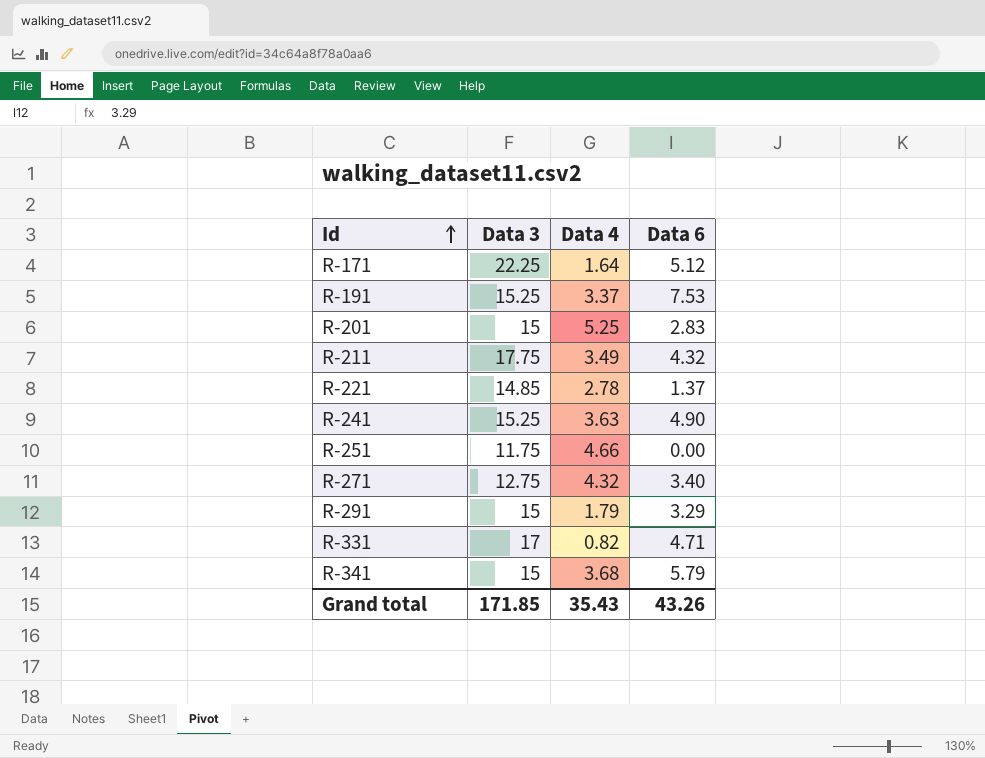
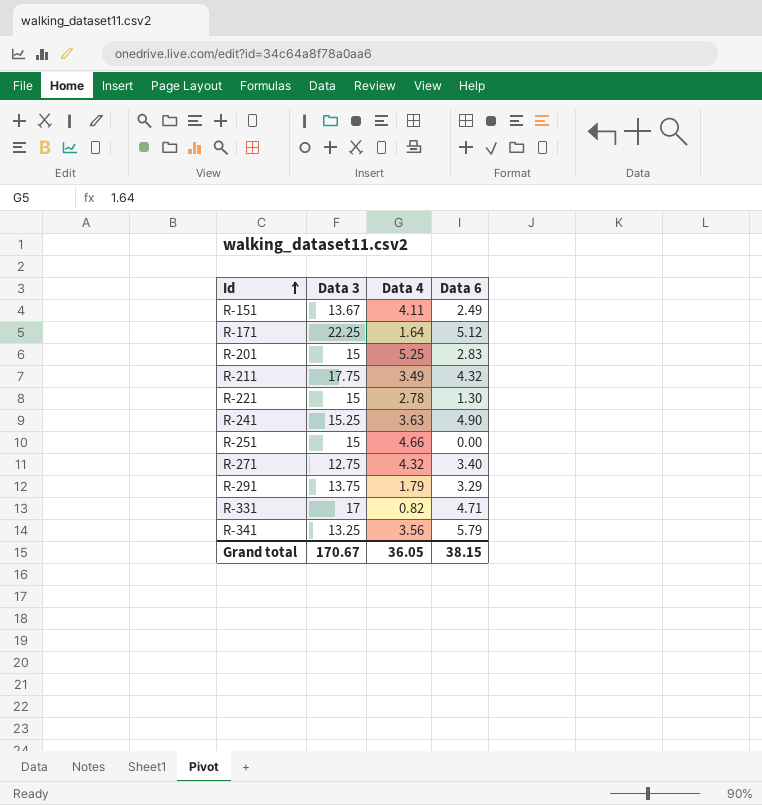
row R-191: 15.25 | 3.37 | 7.53 -> none
row R-151: none -> 13.67 | 4.11 | 2.49
R-221 | Data 3: 14.85 -> 15
R-221 | Data 6: 1.37 -> 1.30
R-251 | Data 3: 11.75 -> 15
R-291 | Data 3: 15 -> 13.75
R-341 | Data 3: 15 -> 13.25
R-341 | Data 4: 3.68 -> 3.56
Grand total | Data 3: 171.85 -> 170.67
Grand total | Data 4: 35.43 -> 36.05
Grand total | Data 6: 43.26 -> 38.15

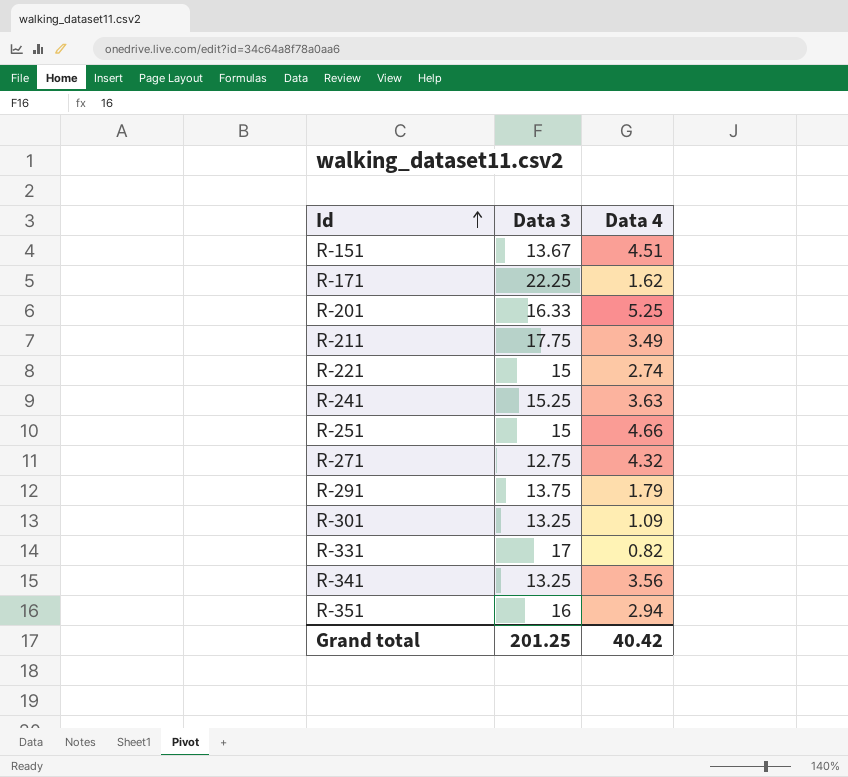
column Data 6 | position: 4 -> none
R-151 | Data 4: 4.11 -> 4.51
R-171 | Data 4: 1.64 -> 1.62
R-201 | Data 3: 15 -> 16.33
R-221 | Data 4: 2.78 -> 2.74
row R-301: none -> 13.25 | 1.09
row R-351: none -> 16 | 2.94
Grand total | Data 3: 170.67 -> 201.25
Grand total | Data 4: 36.05 -> 40.42

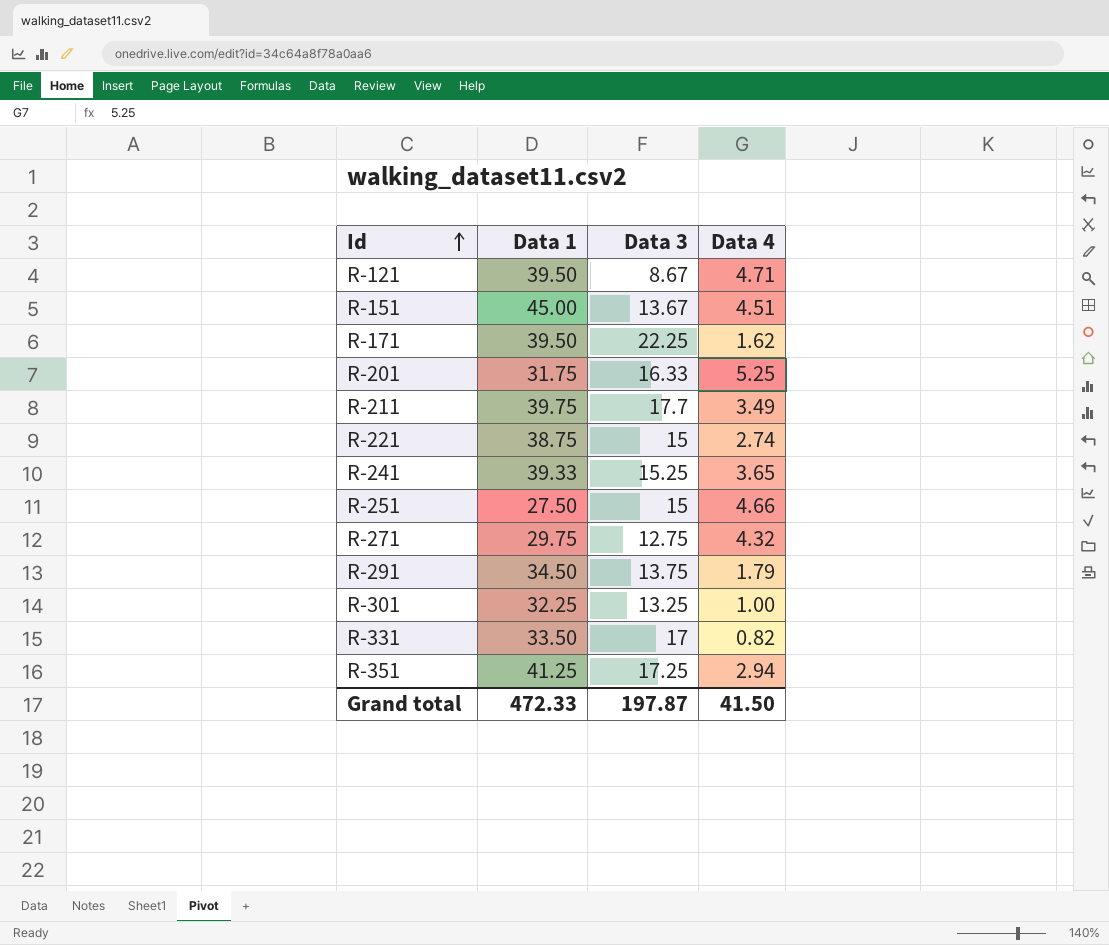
column Data 1 | position: none -> 2
row R-341: 13.25 | 3.56 -> none
row R-121: none -> 39.50 | 8.67 | 4.71
R-211 | Data 3: 17.75 -> 17.7
R-241 | Data 4: 3.63 -> 3.65
R-301 | Data 4: 1.09 -> 1.00
R-351 | Data 3: 16 -> 17.25
Grand total | Data 3: 201.25 -> 197.87
Grand total | Data 4: 40.42 -> 41.50

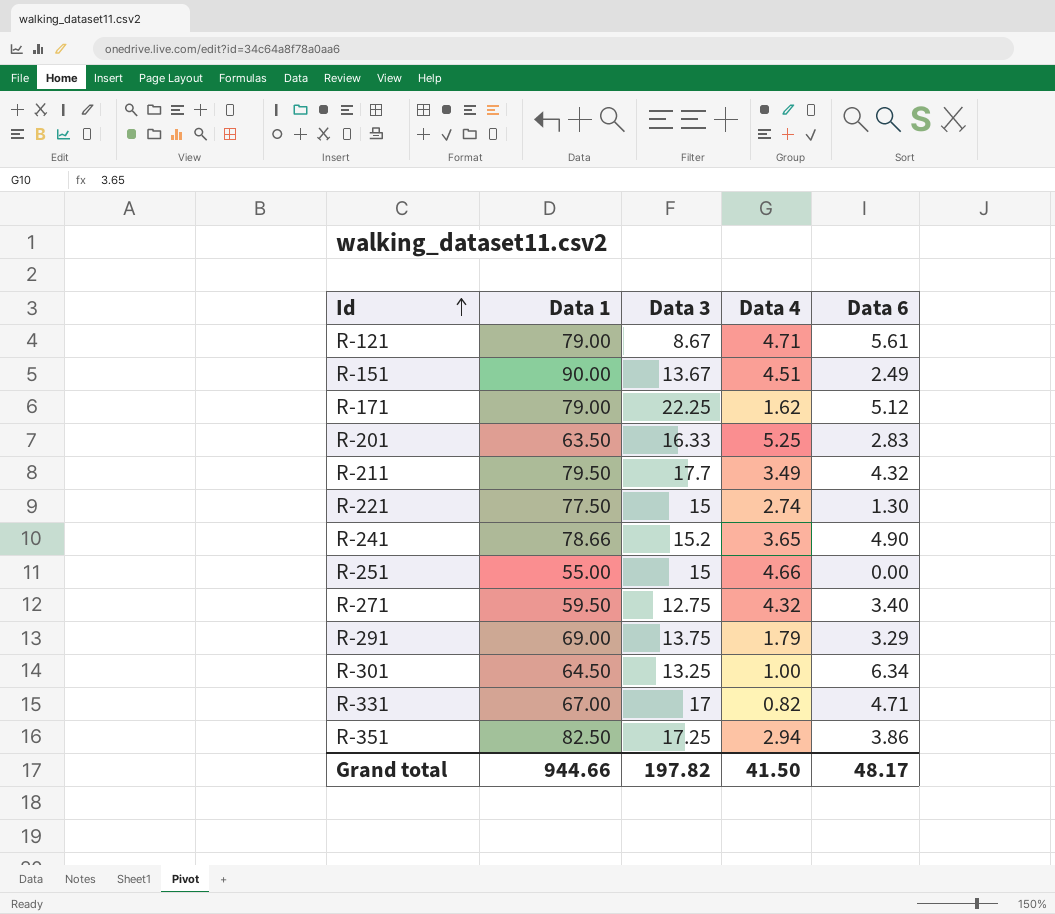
column Data 6 | position: none -> 5
R-121 | Data 1: 39.50 -> 79.00
R-151 | Data 1: 45.00 -> 90.00
R-171 | Data 1: 39.50 -> 79.00
R-201 | Data 1: 31.75 -> 63.50
R-211 | Data 1: 39.75 -> 79.50
R-221 | Data 1: 38.75 -> 77.50
R-241 | Data 1: 39.33 -> 78.66
R-241 | Data 3: 15.25 -> 15.2
R-251 | Data 1: 27.50 -> 55.00
R-271 | Data 1: 29.75 -> 59.50
R-291 | Data 1: 34.50 -> 69.00
R-301 | Data 1: 32.25 -> 64.50
R-331 | Data 1: 33.50 -> 67.00
R-351 | Data 1: 41.25 -> 82.50
Grand total | Data 1: 472.33 -> 944.66
Grand total | Data 3: 197.87 -> 197.82

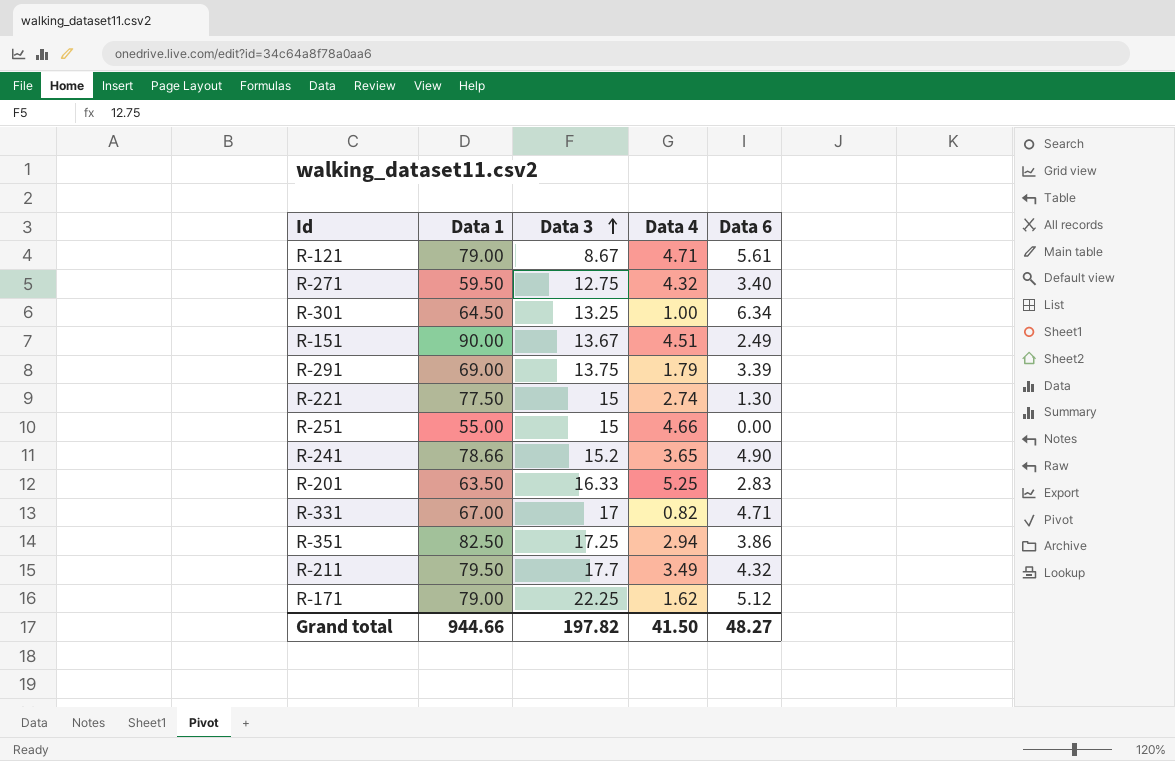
row order: Id ascending -> Data 3 ascending
R-291 | Data 6: 3.29 -> 3.39
Grand total | Data 6: 48.17 -> 48.27

